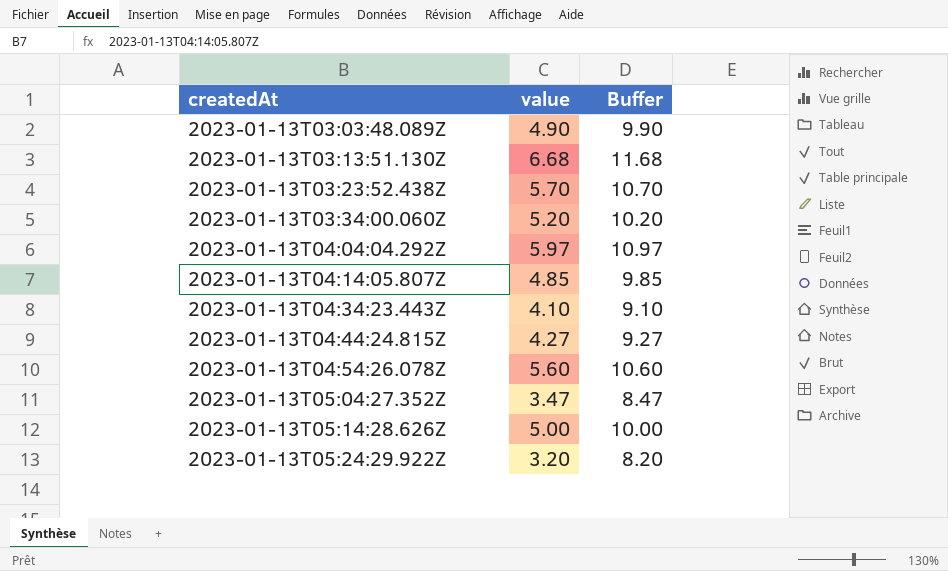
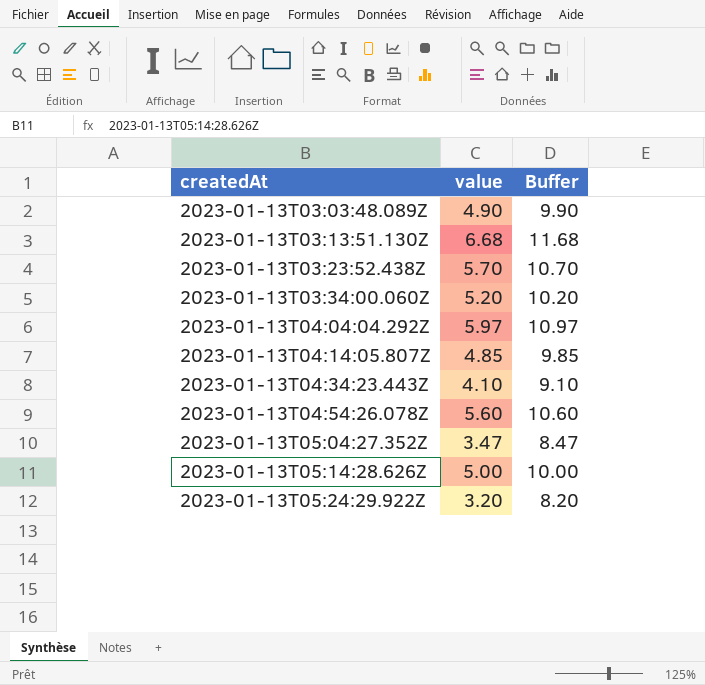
row 2023-01-13T04:44:24.815Z: 4.27 | 9.27 -> none

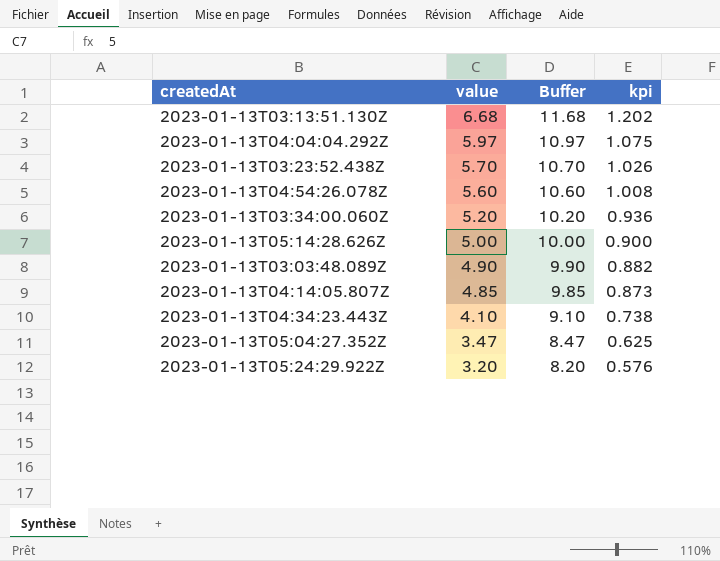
row order: createdAt ascending -> value descending
column kpi | formula: none -> [value] * 0.18

